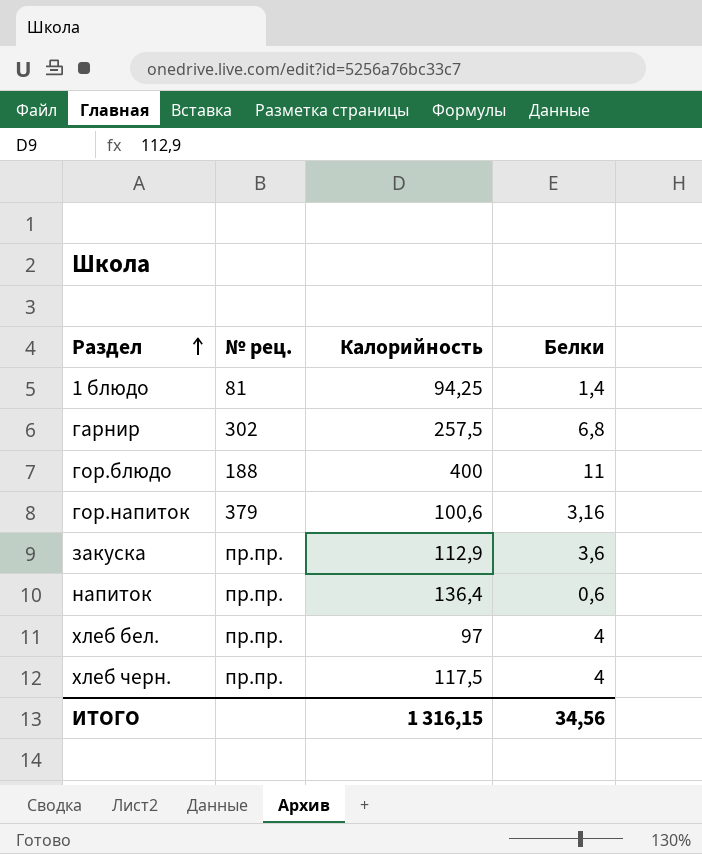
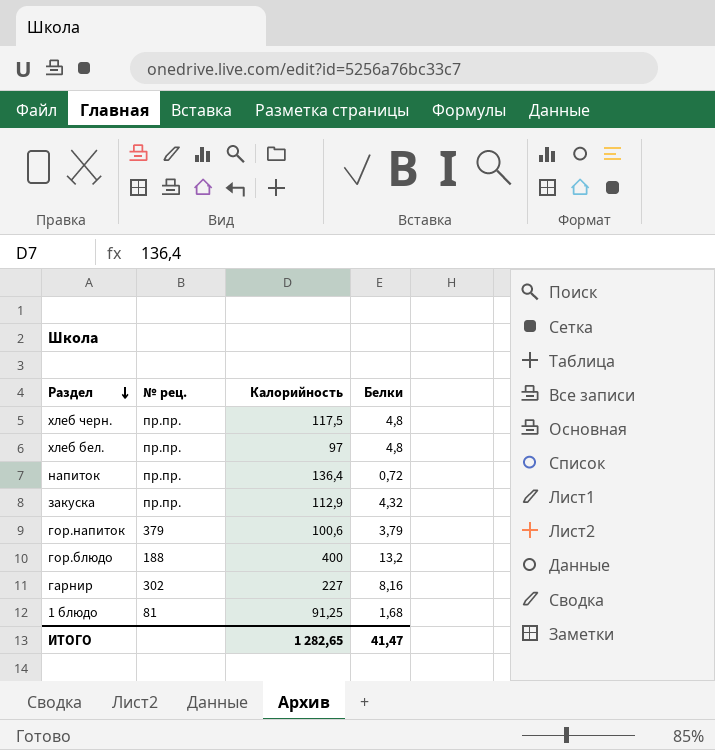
row order: Раздел ascending -> Раздел descending
хлеб черн. | Белки: 4 -> 4,8
хлеб бел. | Белки: 4 -> 4,8
напиток | Белки: 0,6 -> 0,72
закуска | Белки: 3,6 -> 4,32
гор.напиток | Белки: 3,16 -> 3,79
гор.блюдо | Белки: 11 -> 13,2
гарнир | Калорийность: 257,5 -> 227
гарнир | Белки: 6,8 -> 8,16
1 блюдо | Калорийность: 94,25 -> 91,25
1 блюдо | Белки: 1,4 -> 1,68
ИТОГО | Калорийность: 1 316,15 -> 1 282,65
ИТОГО | Белки: 34,56 -> 41,47

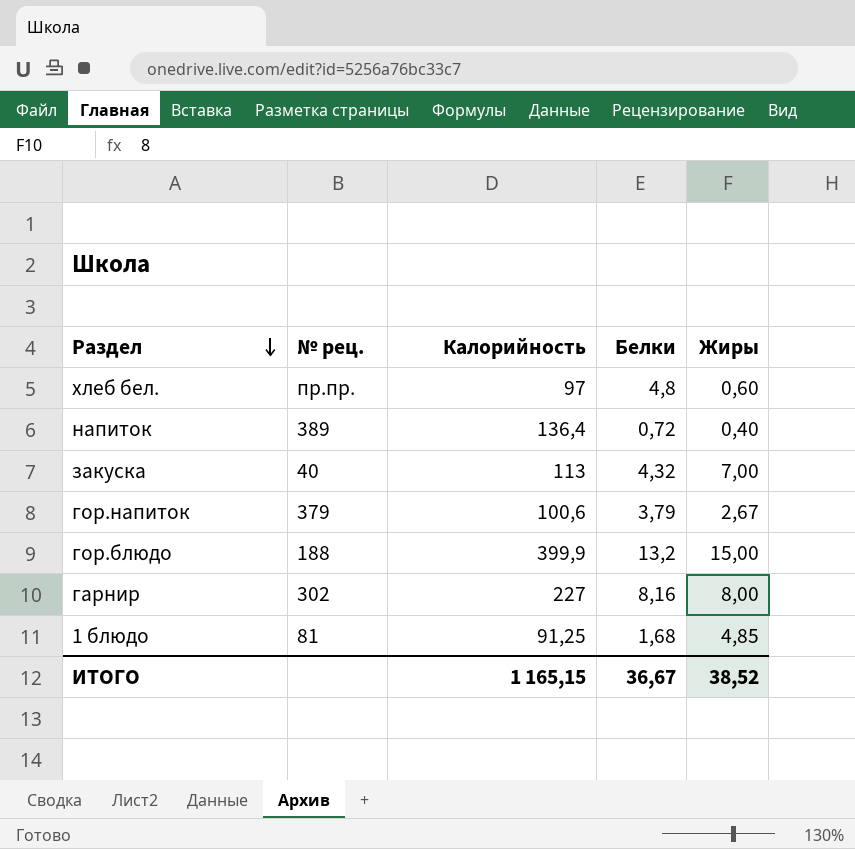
column Жиры | position: none -> 5
row хлеб черн.: пр.пр. | 117,5 | 4,8 -> none
напиток | № рец.: пр.пр. -> 389
закуска | № рец.: пр.пр. -> 40
закуска | Калорийность: 112,9 -> 113
гор.блюдо | Калорийность: 400 -> 399,9
ИТОГО | Калорийность: 1 282,65 -> 1 165,15
ИТОГО | Белки: 41,47 -> 36,67

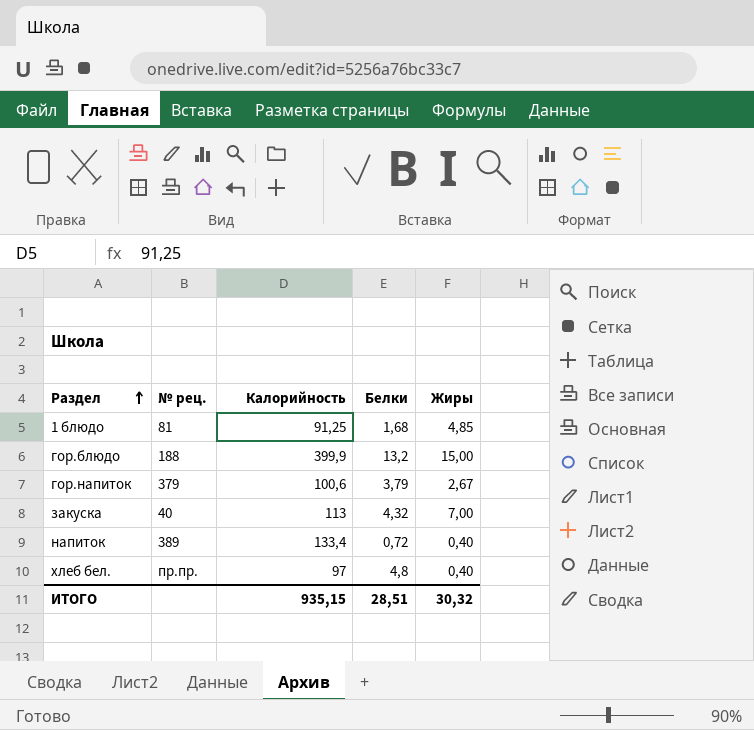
row order: Раздел descending -> Раздел ascending
row гарнир: 302 | 227 | 8,16 | 8,00 -> none
напиток | Калорийность: 136,4 -> 133,4
хлеб бел. | Жиры: 0,60 -> 0,40
ИТОГО | Калорийность: 1 165,15 -> 935,15
ИТОГО | Белки: 36,67 -> 28,51
ИТОГО | Жиры: 38,52 -> 30,32

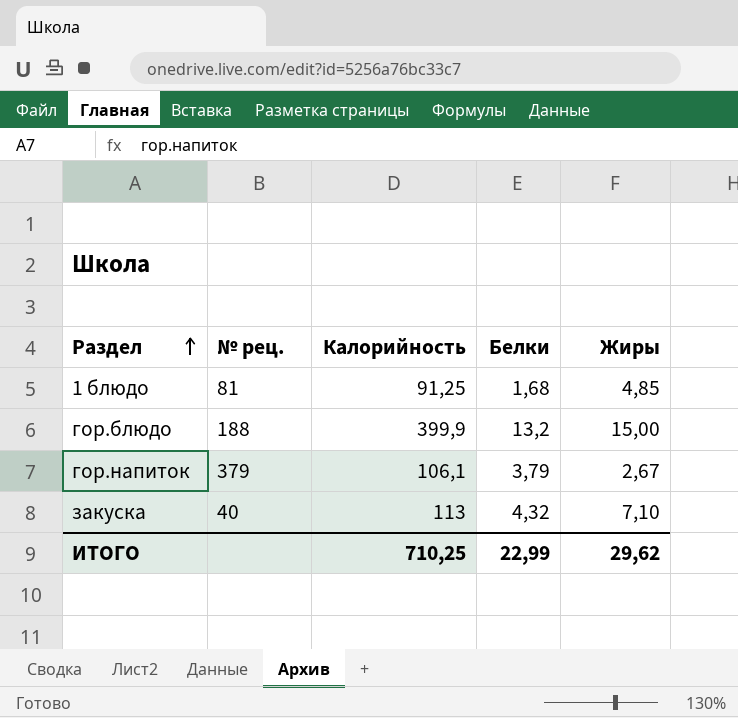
row напиток: 389 | 133,4 | 0,72 | 0,40 -> none
row хлеб бел.: пр.пр. | 97 | 4,8 | 0,40 -> none
гор.напиток | Калорийность: 100,6 -> 106,1
закуска | Жиры: 7,00 -> 7,10
ИТОГО | Калорийность: 935,15 -> 710,25
ИТОГО | Белки: 28,51 -> 22,99
ИТОГО | Жиры: 30,32 -> 29,62

